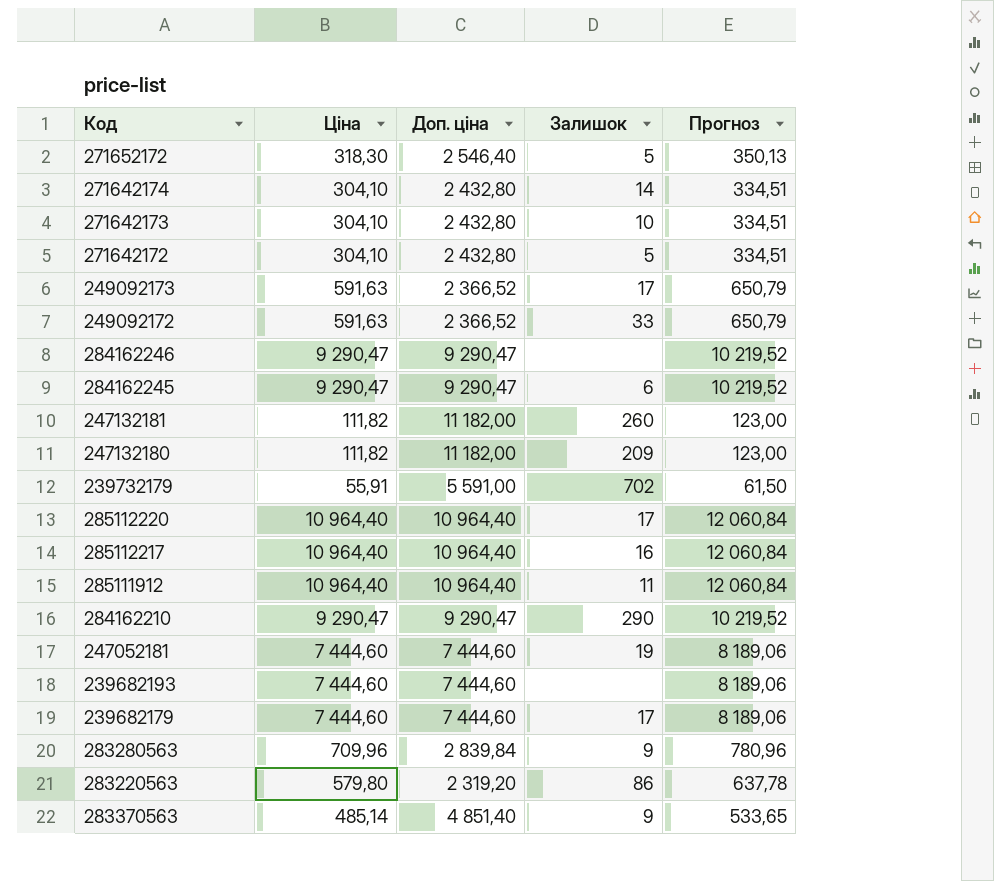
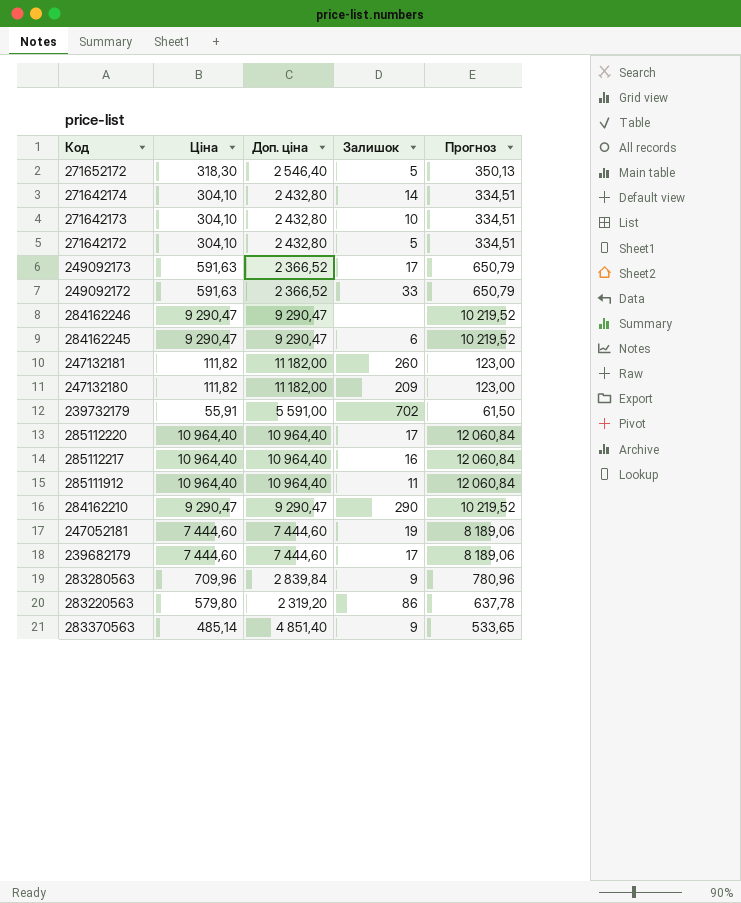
row 239682193: 7 444,60 | 7 444,60 | none | 8 189,06 -> none

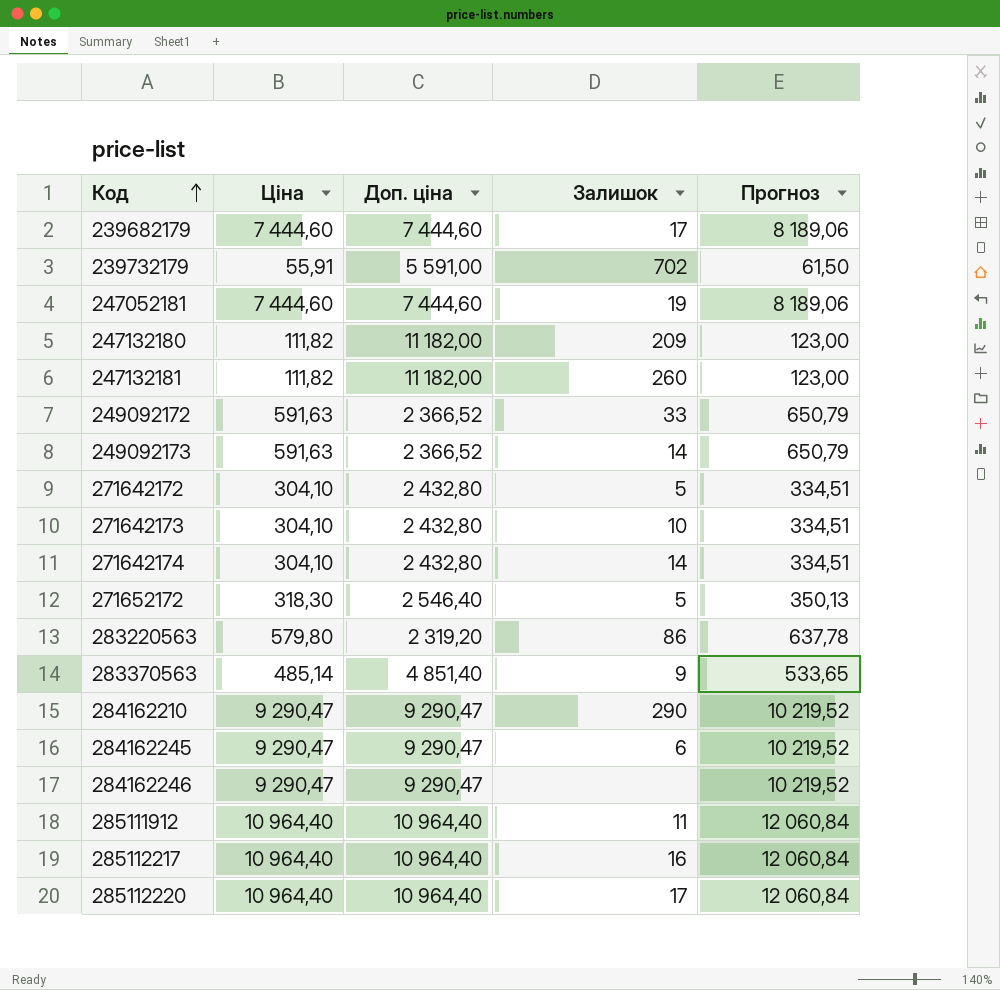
row order: none -> Код ascending
row 283280563: 709,96 | 2 839,84 | 9 | 780,96 -> none
249092173 | Залишок: 17 -> 14

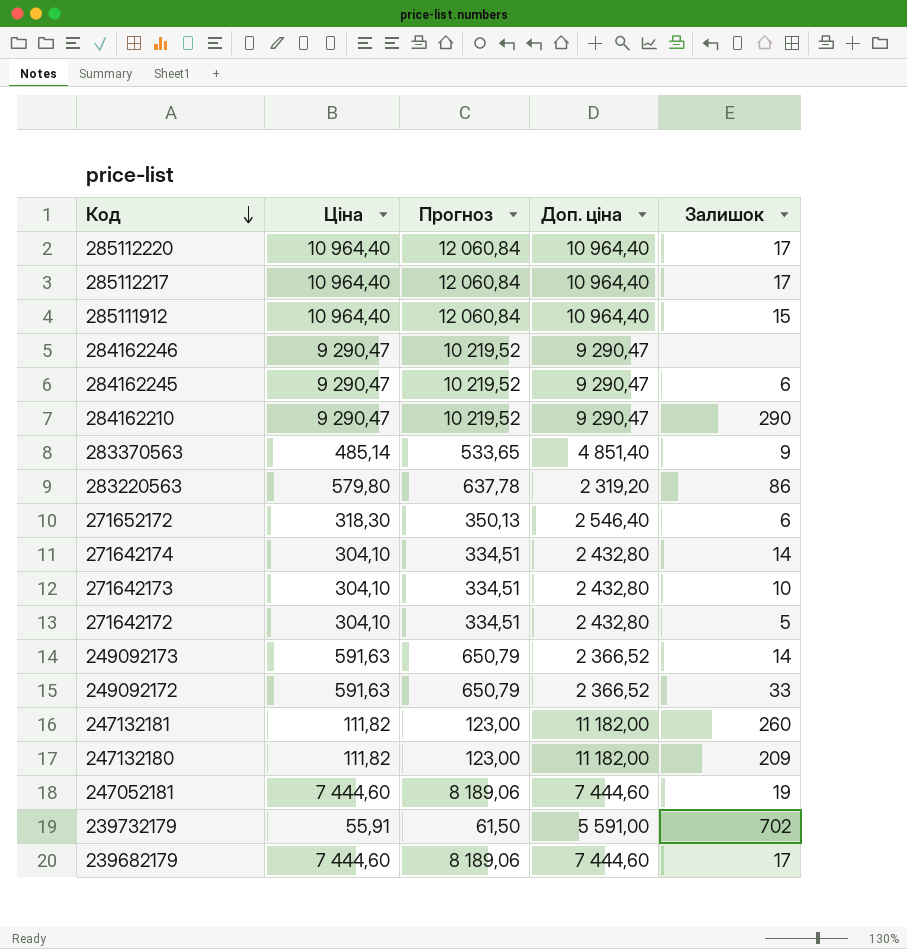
row order: Код ascending -> Код descending
column Прогноз | position: 5 -> 3
285112217 | Залишок: 16 -> 17
285111912 | Залишок: 11 -> 15
271652172 | Залишок: 5 -> 6

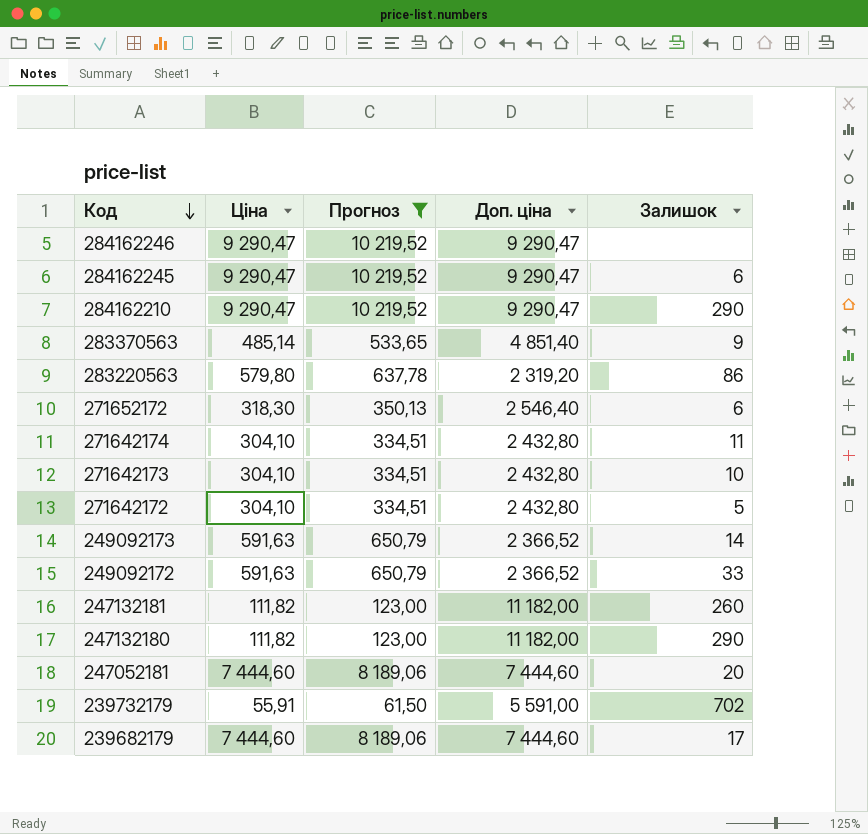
filter: none -> Прогноз != 12 060,84
271642174 | Залишок: 14 -> 11
247132180 | Залишок: 209 -> 290
247052181 | Залишок: 19 -> 20

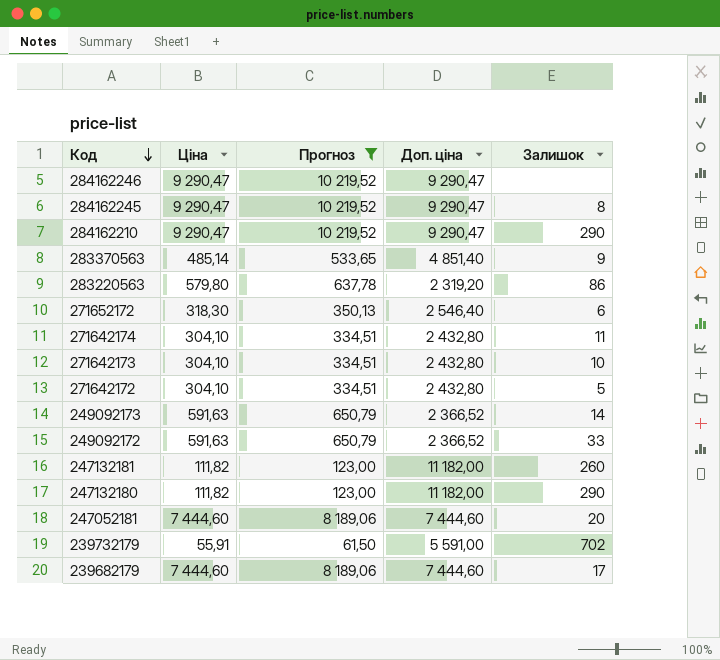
284162245 | Залишок: 6 -> 8

